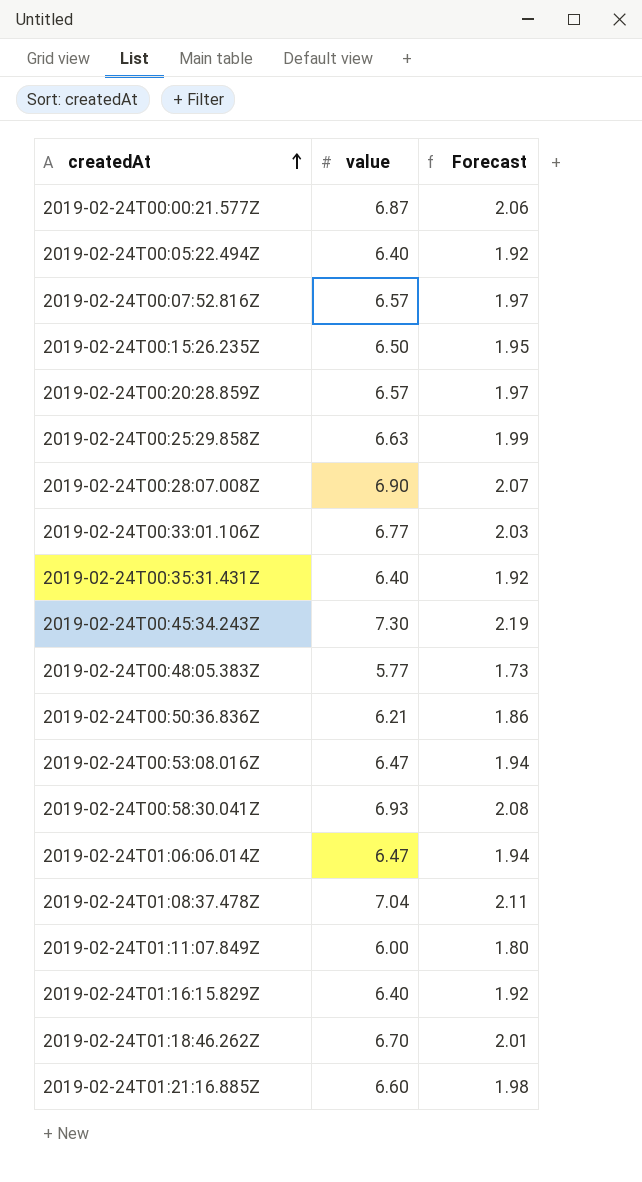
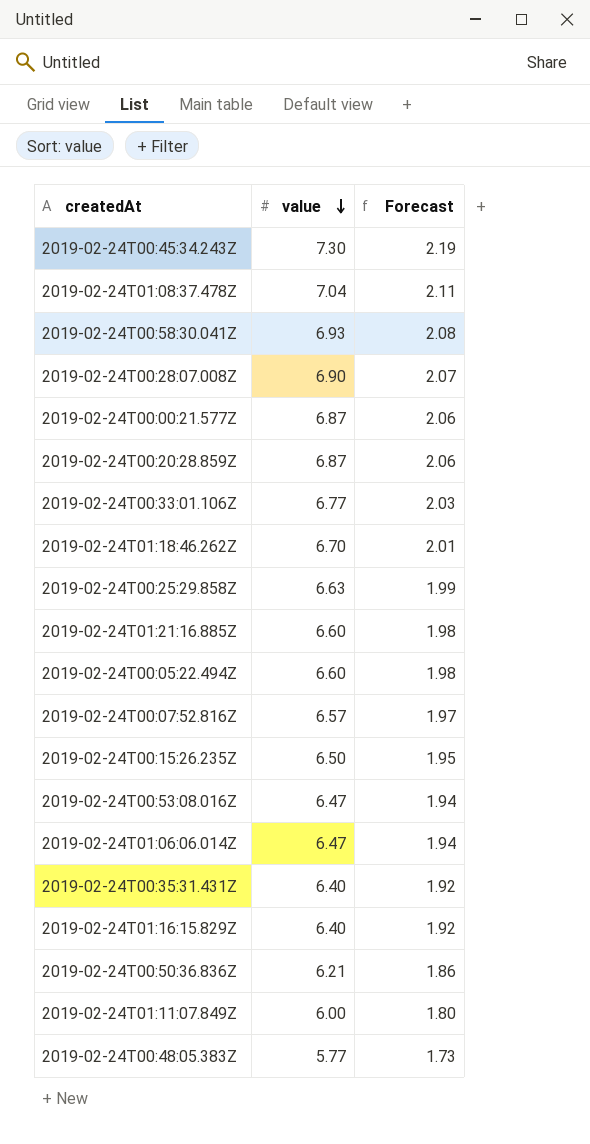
row order: createdAt ascending -> value descending
2019-02-24T00:20:28.859Z | value: 6.57 -> 6.87
2019-02-24T00:20:28.859Z | Forecast: 1.97 -> 2.06
2019-02-24T00:05:22.494Z | value: 6.40 -> 6.60
2019-02-24T00:05:22.494Z | Forecast: 1.92 -> 1.98

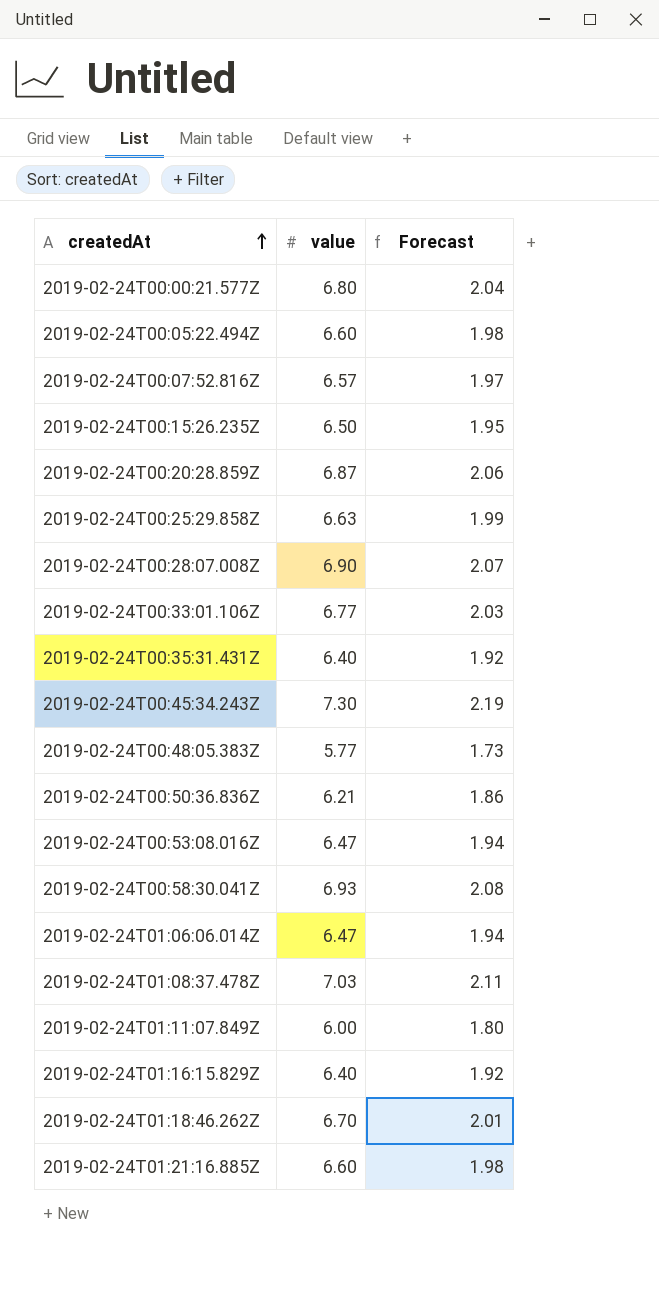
row order: value descending -> createdAt ascending
2019-02-24T00:00:21.577Z | value: 6.87 -> 6.80
2019-02-24T00:00:21.577Z | Forecast: 2.06 -> 2.04
2019-02-24T01:08:37.478Z | value: 7.04 -> 7.03

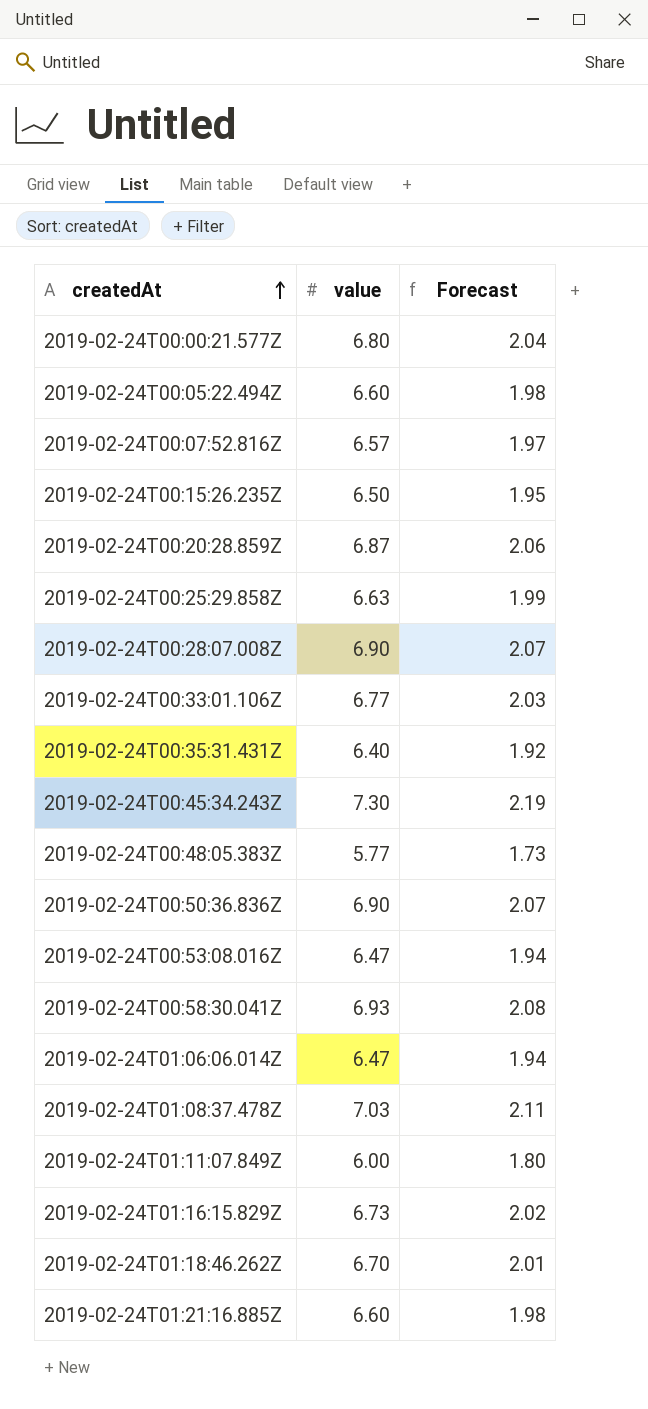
2019-02-24T00:50:36.836Z | value: 6.21 -> 6.90
2019-02-24T00:50:36.836Z | Forecast: 1.86 -> 2.07
2019-02-24T01:16:15.829Z | value: 6.40 -> 6.73
2019-02-24T01:16:15.829Z | Forecast: 1.92 -> 2.02

